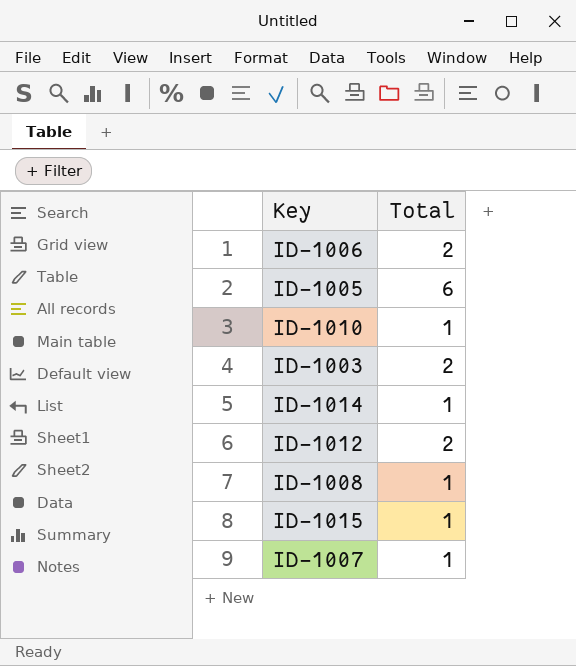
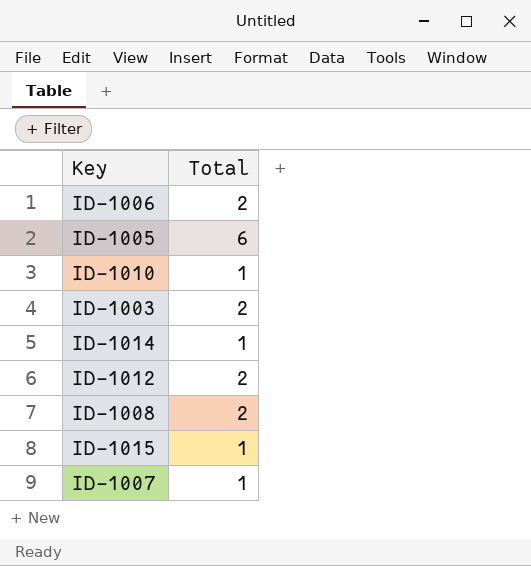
ID-1008 | Total: 1 -> 2

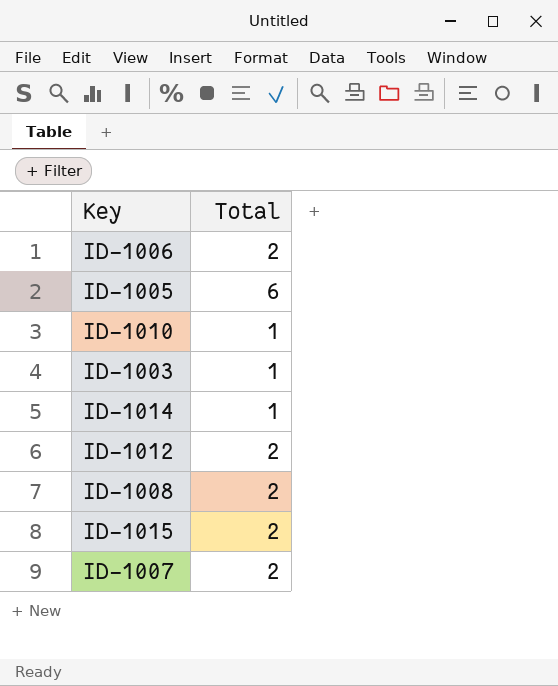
ID-1003 | Total: 2 -> 1
ID-1015 | Total: 1 -> 2
ID-1007 | Total: 1 -> 2

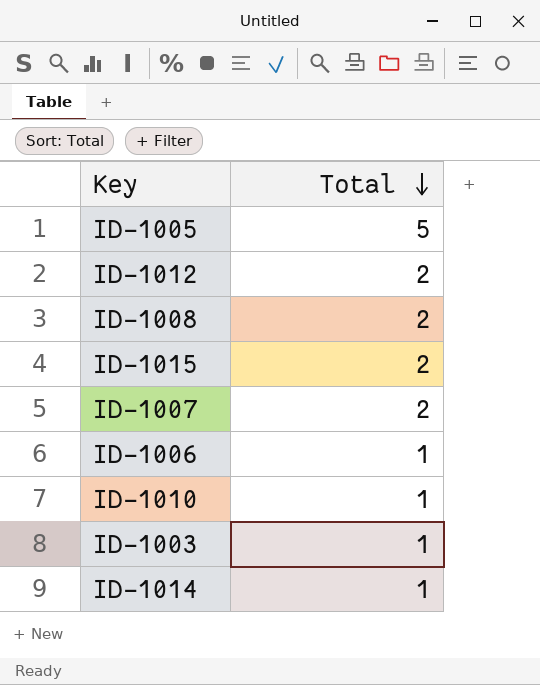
row order: none -> Total descending
ID-1005 | Total: 6 -> 5
ID-1006 | Total: 2 -> 1

